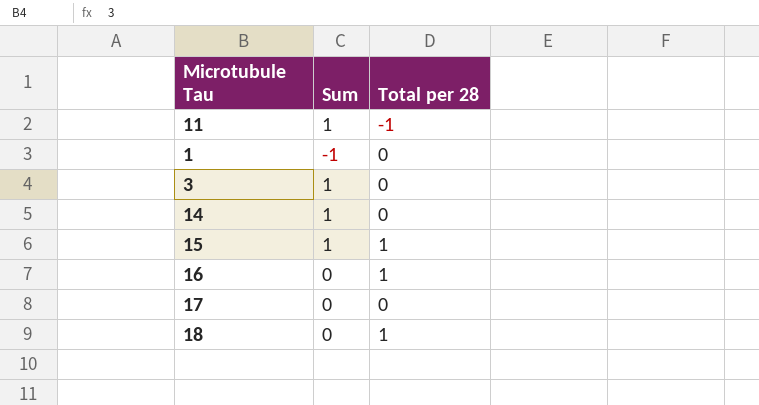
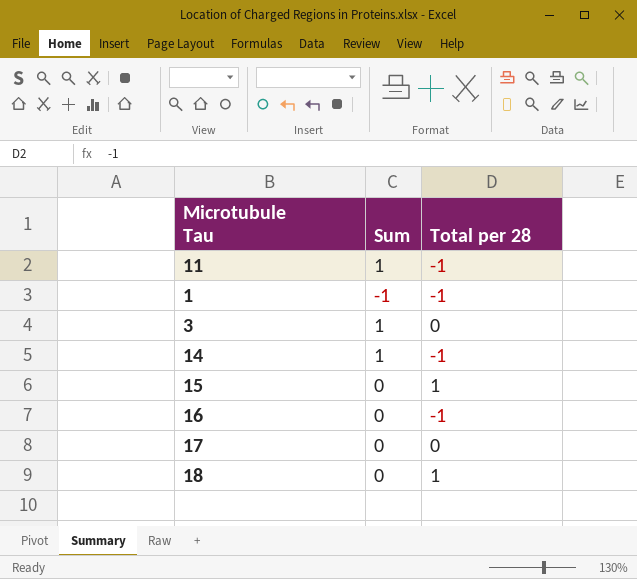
1 | Total per 28: 0 -> -1
14 | Total per 28: 0 -> -1
15 | Sum: 1 -> 0
16 | Total per 28: 1 -> -1

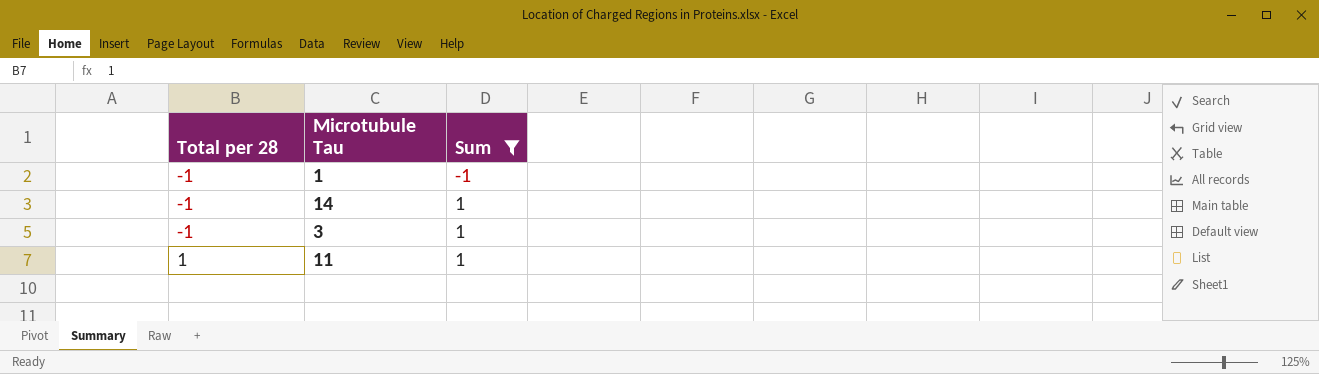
filter: none -> Sum != 0
row order: none -> Total per 28 ascending
column Total per 28 | position: 3 -> 1
3 | Total per 28: 0 -> -1
11 | Total per 28: -1 -> 1

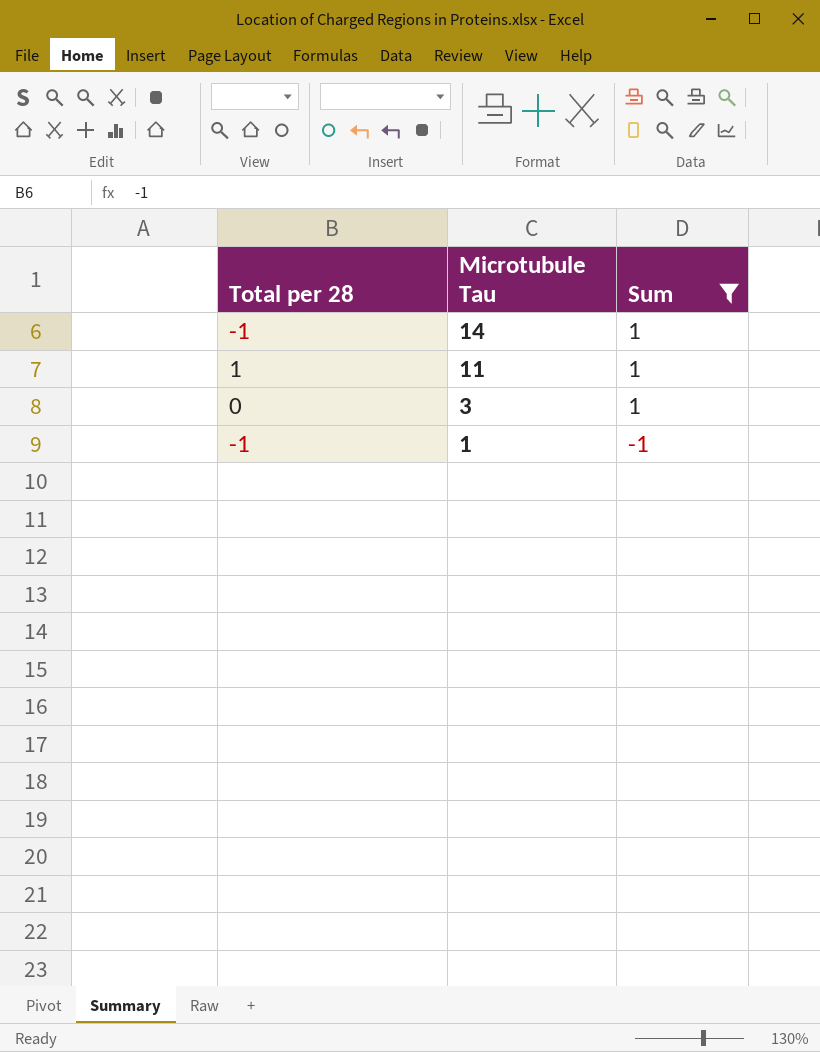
row order: Total per 28 ascending -> Microtubule Tau descending
3 | Total per 28: -1 -> 0

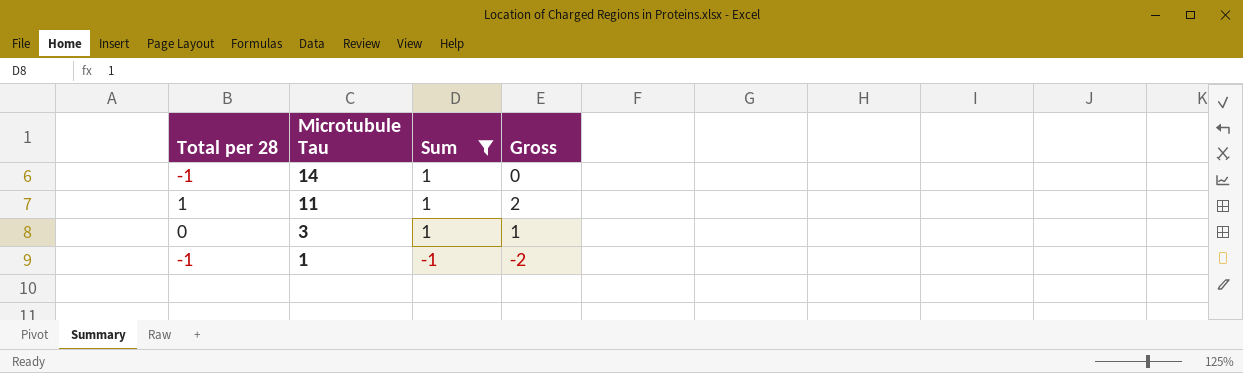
column Gross | formula: none -> [Total per 28] + [Sum]

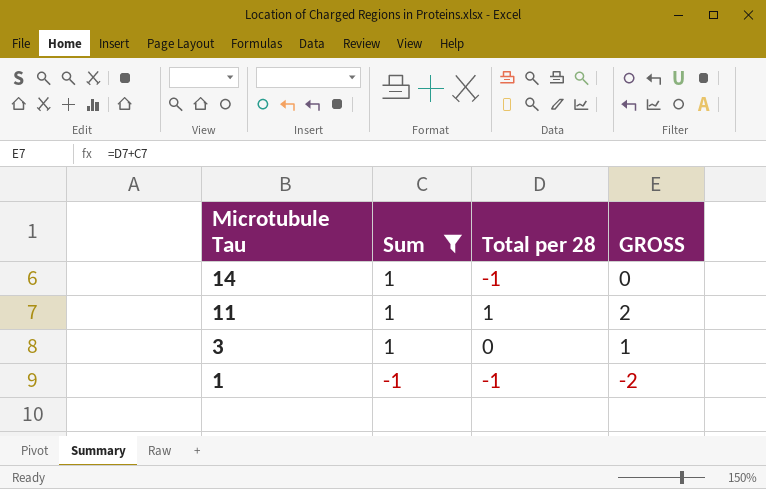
column Total per 28 | position: 1 -> 3
column name: Gross -> GROSS

